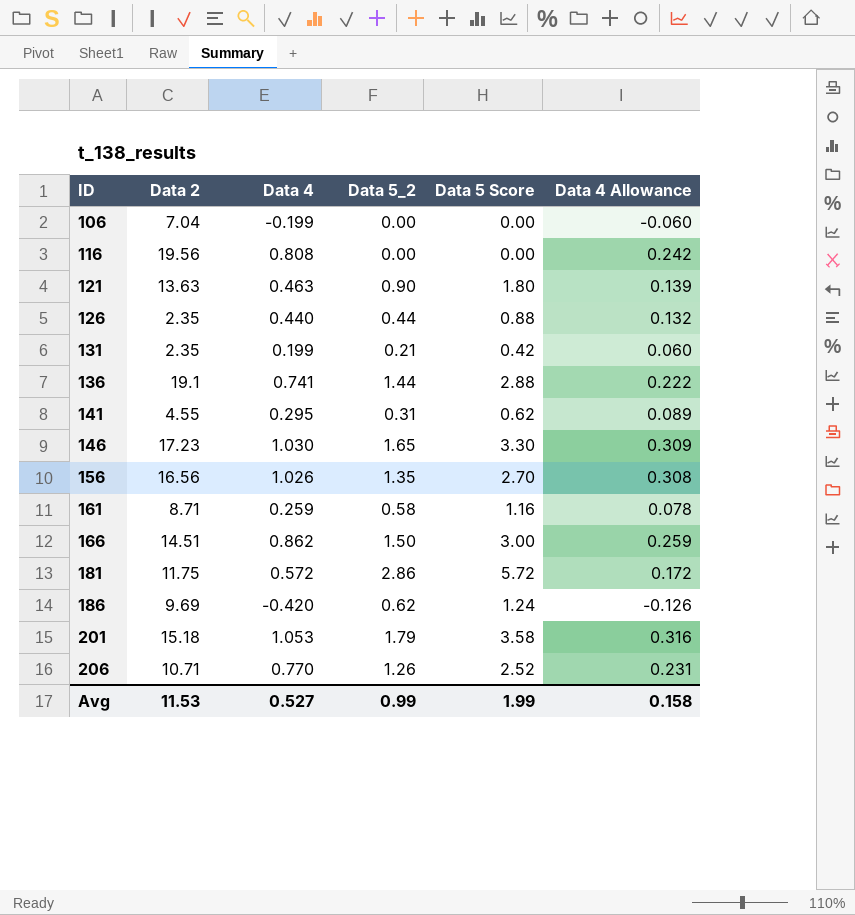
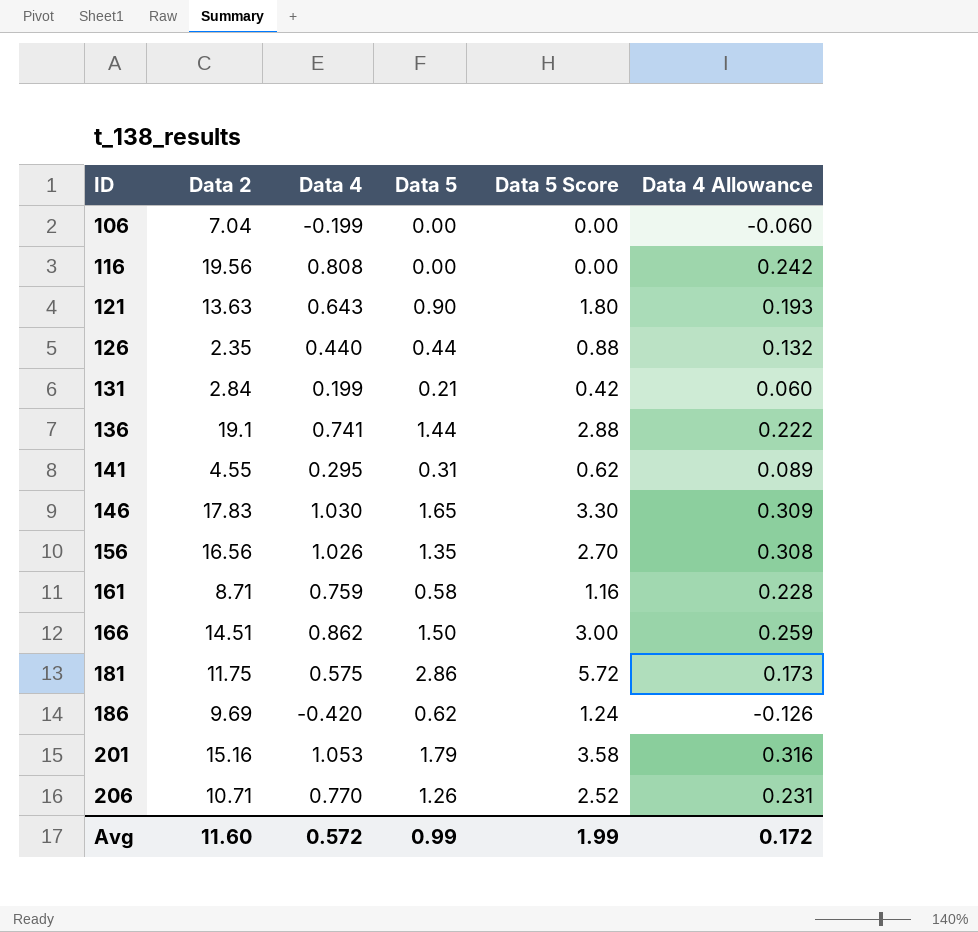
column name: Data 5_2 -> Data 5
121 | Data 4: 0.463 -> 0.643
121 | Data 4 Allowance: 0.139 -> 0.193
131 | Data 2: 2.35 -> 2.84
146 | Data 2: 17.23 -> 17.83
161 | Data 4: 0.259 -> 0.759
161 | Data 4 Allowance: 0.078 -> 0.228
181 | Data 4: 0.572 -> 0.575
181 | Data 4 Allowance: 0.172 -> 0.173
201 | Data 2: 15.18 -> 15.16
Avg | Data 2: 11.53 -> 11.60
Avg | Data 4: 0.527 -> 0.572
Avg | Data 4 Allowance: 0.158 -> 0.172

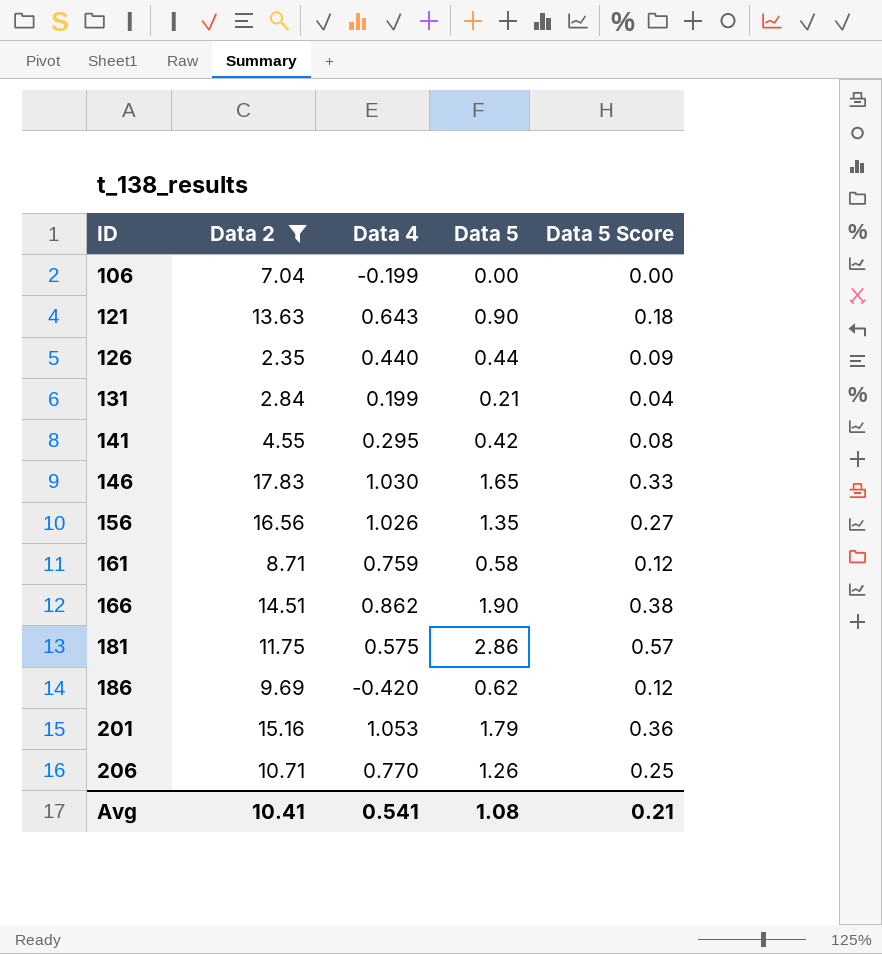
filter: none -> Data 2 <= 17.83
column Data 4 Allowance | formula: [Data 4] * 0.3 -> none
column Data 5 Score | formula: [Data 5] * 2 -> [Data 5] * 0.2
141 | Data 5: 0.31 -> 0.42
166 | Data 5: 1.50 -> 1.90
Avg | Data 2: 11.60 -> 10.41
Avg | Data 4: 0.572 -> 0.541
Avg | Data 5: 0.99 -> 1.08
Avg | Data 5 Score: 1.99 -> 0.21

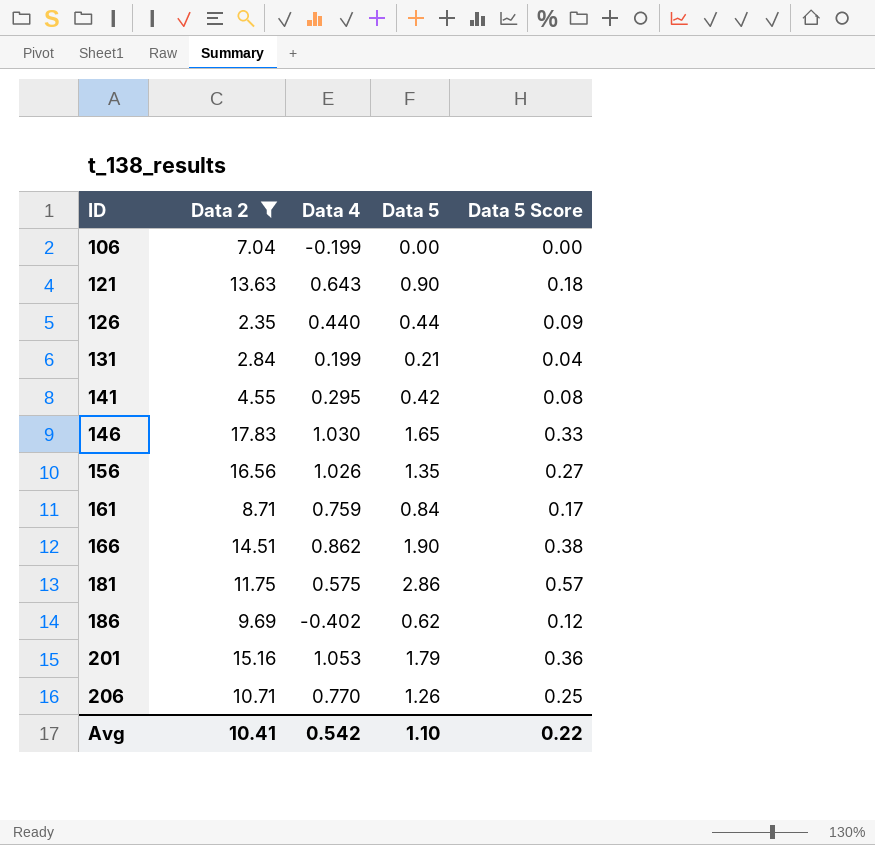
161 | Data 5: 0.58 -> 0.84
161 | Data 5 Score: 0.12 -> 0.17
186 | Data 4: -0.420 -> -0.402
Avg | Data 4: 0.541 -> 0.542
Avg | Data 5: 1.08 -> 1.10
Avg | Data 5 Score: 0.21 -> 0.22

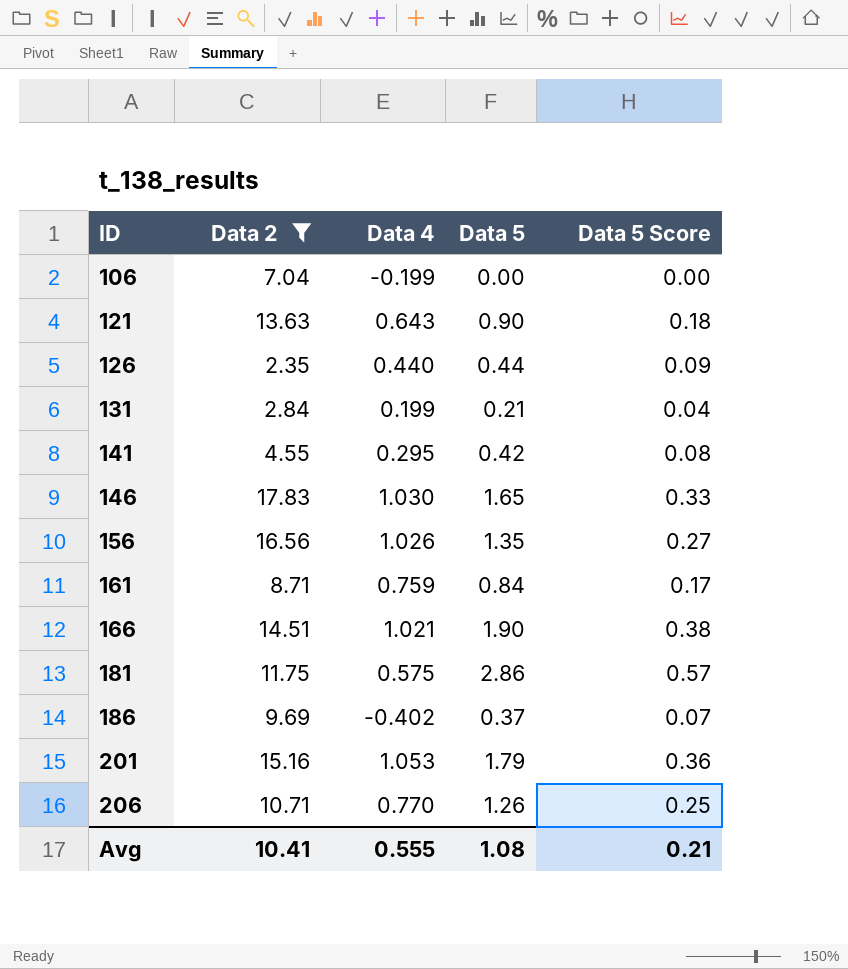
166 | Data 4: 0.862 -> 1.021
186 | Data 5: 0.62 -> 0.37
186 | Data 5 Score: 0.12 -> 0.07
Avg | Data 4: 0.542 -> 0.555
Avg | Data 5: 1.10 -> 1.08
Avg | Data 5 Score: 0.22 -> 0.21

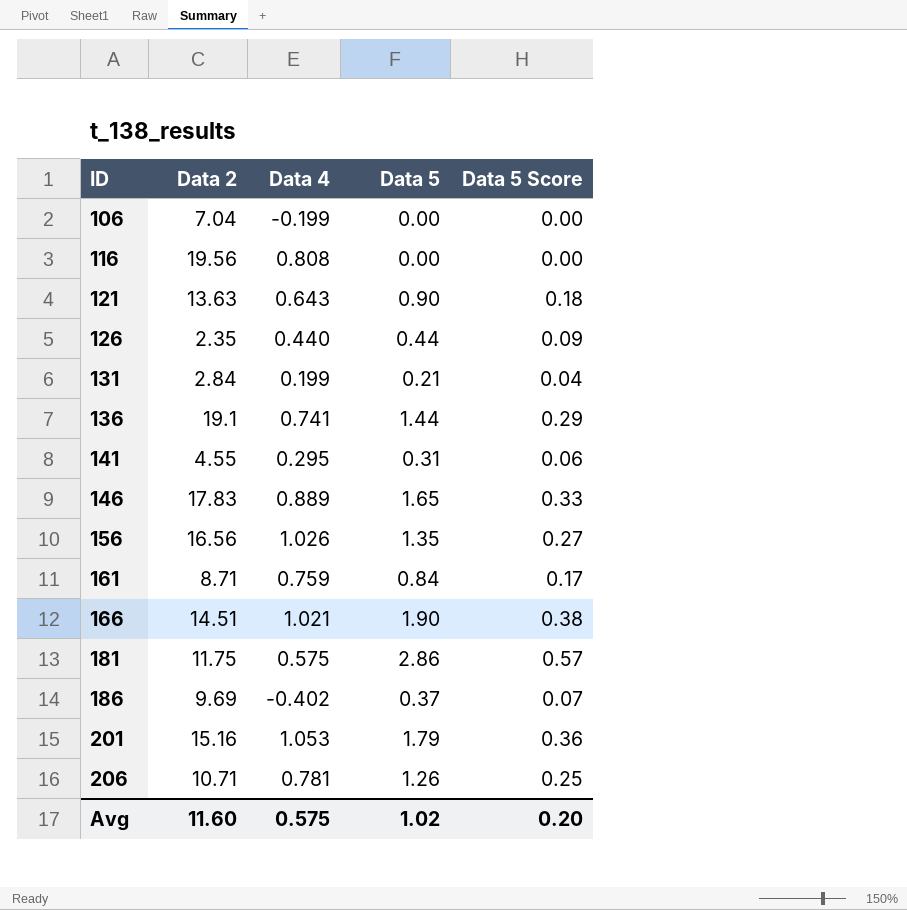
filter: Data 2 <= 17.83 -> none
141 | Data 5: 0.42 -> 0.31
141 | Data 5 Score: 0.08 -> 0.06
146 | Data 4: 1.030 -> 0.889
206 | Data 4: 0.770 -> 0.781
Avg | Data 2: 10.41 -> 11.60
Avg | Data 4: 0.555 -> 0.575
Avg | Data 5: 1.08 -> 1.02
Avg | Data 5 Score: 0.21 -> 0.20

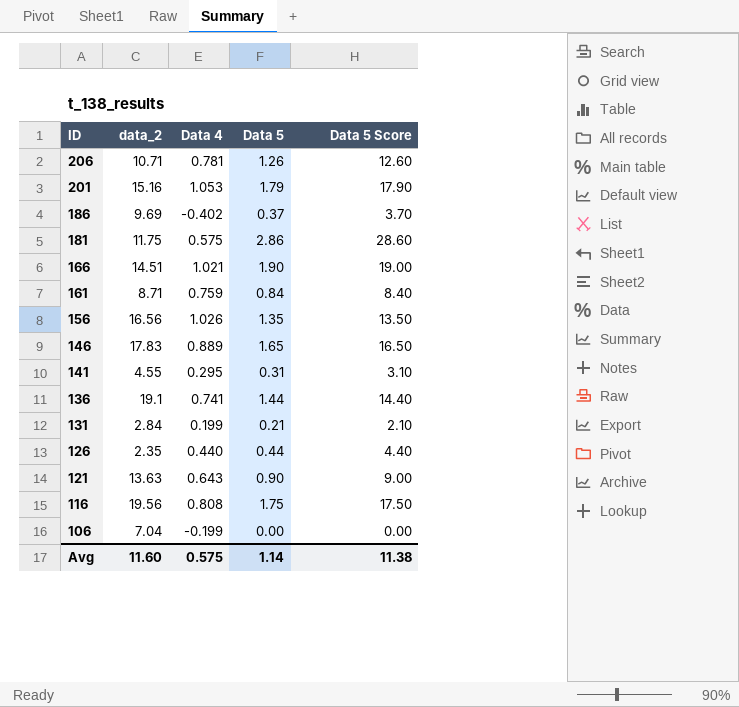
row order: ID ascending -> ID descending
column name: Data 2 -> data_2
column Data 5 Score | formula: [Data 5] * 0.2 -> [Data 5] * 10
116 | Data 5: 0.00 -> 1.75
Avg | Data 5: 1.02 -> 1.14
Avg | Data 5 Score: 0.20 -> 11.38

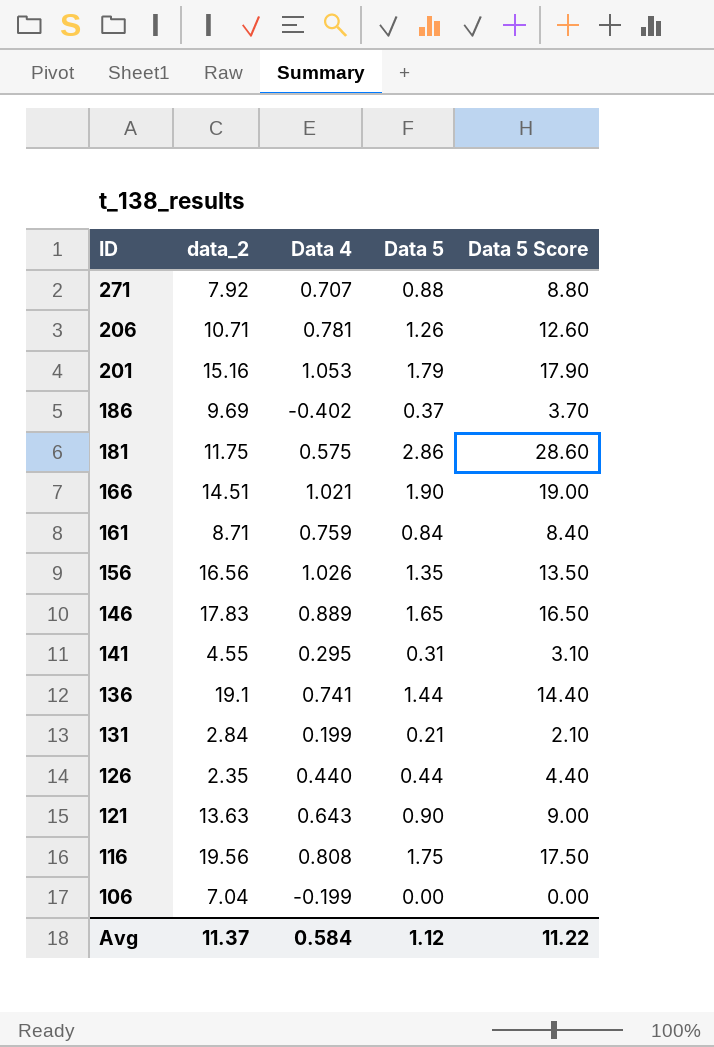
row 271: none -> 7.92 | 0.707 | 0.88 | 8.80
Avg | data_2: 11.60 -> 11.37
Avg | Data 4: 0.575 -> 0.584
Avg | Data 5: 1.14 -> 1.12
Avg | Data 5 Score: 11.38 -> 11.22

